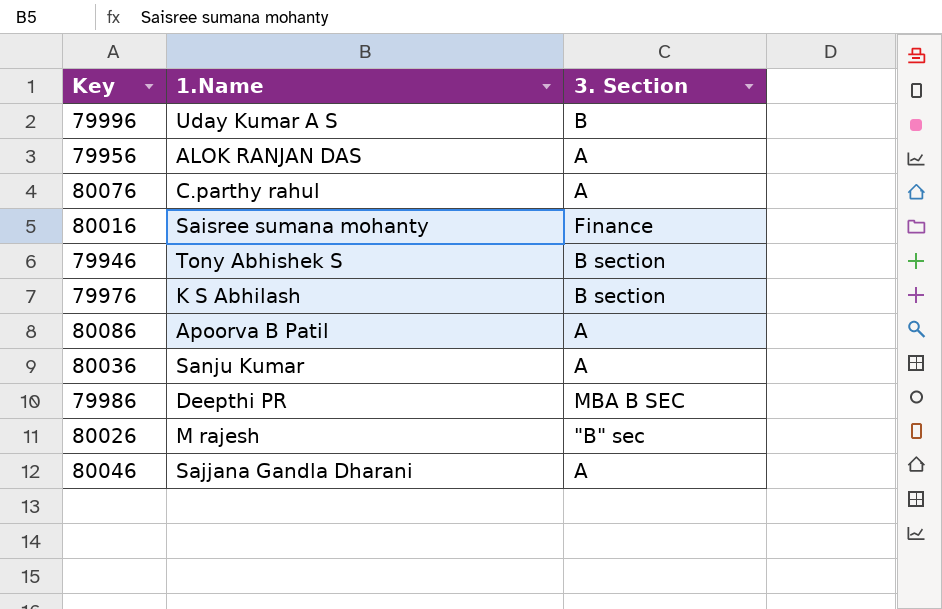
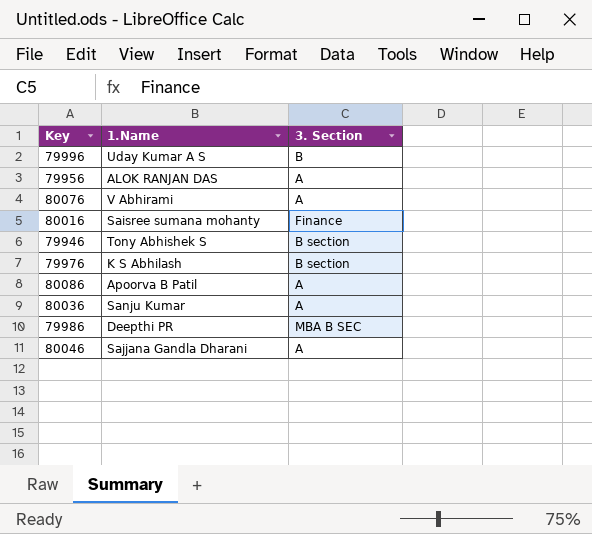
row 80026: M rajesh | "B" sec -> none
80076 | 1.Name: C.parthy rahul -> V Abhirami

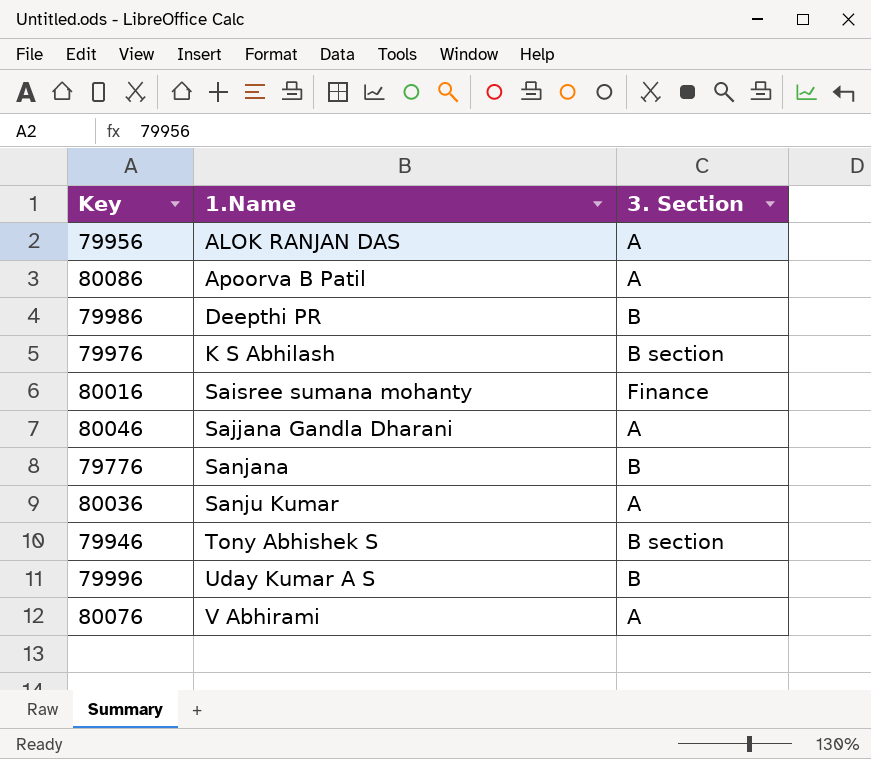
row order: none -> 1.Name ascending
79986 | 3. Section: MBA B SEC -> B
row 79776: none -> Sanjana | B

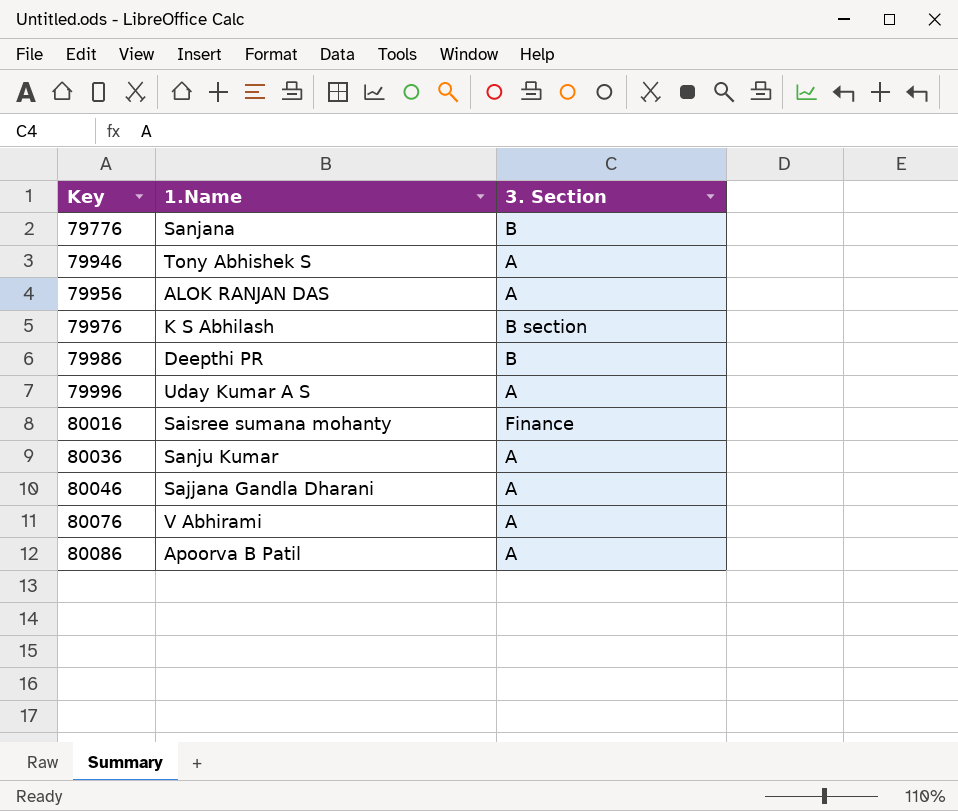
row order: 1.Name ascending -> Key ascending
79946 | 3. Section: B section -> A
79996 | 3. Section: B -> A

